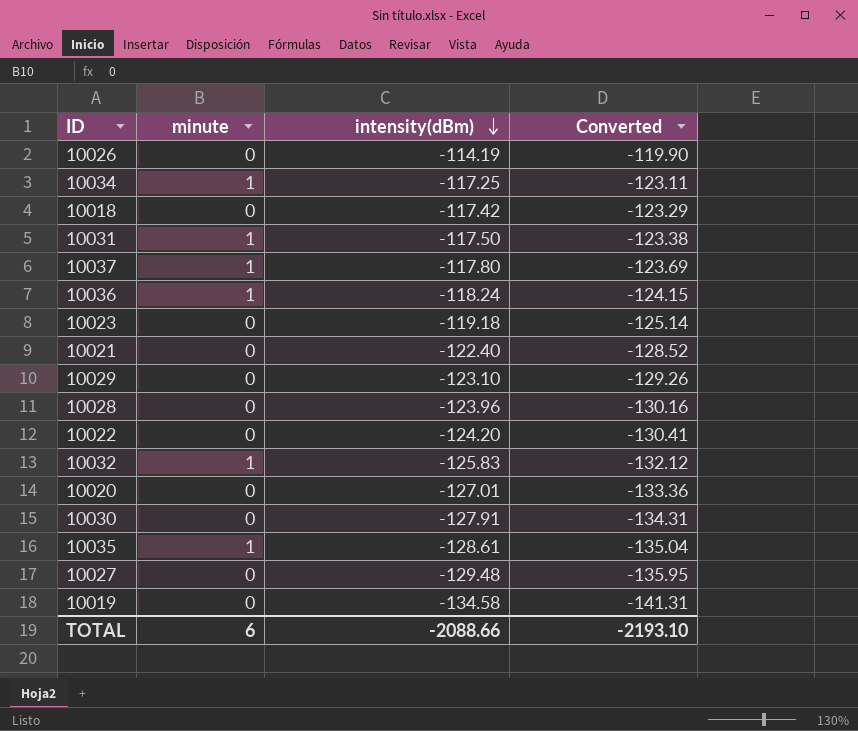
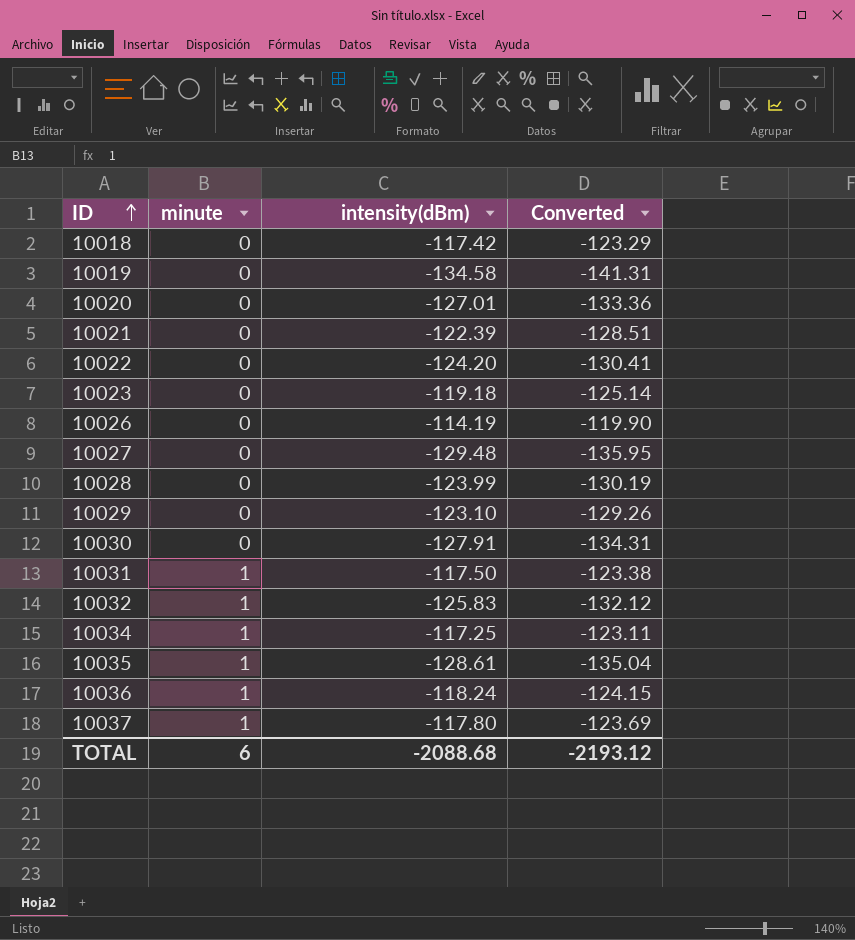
row order: intensity(dBm) descending -> ID ascending
10021 | intensity(dBm): -122.40 -> -122.39
10021 | Converted: -128.52 -> -128.51
10028 | intensity(dBm): -123.96 -> -123.99
10028 | Converted: -130.16 -> -130.19
TOTAL | intensity(dBm): -2088.66 -> -2088.68
TOTAL | Converted: -2193.10 -> -2193.12

